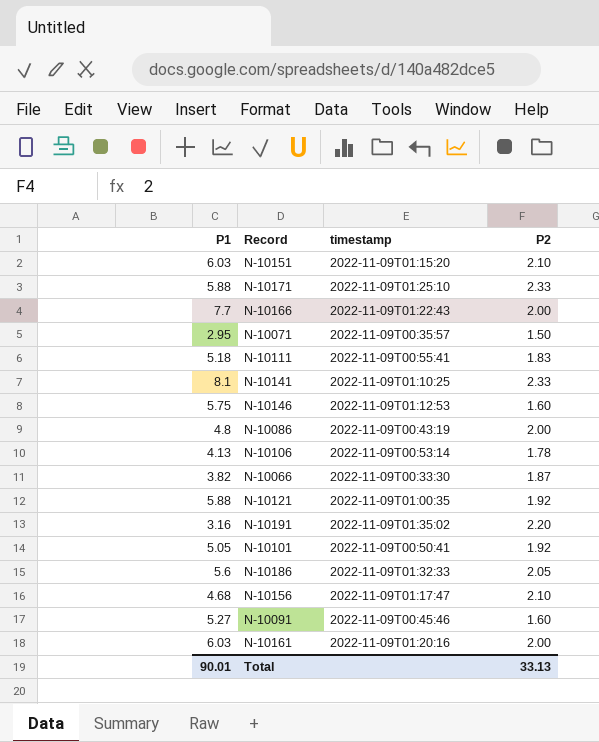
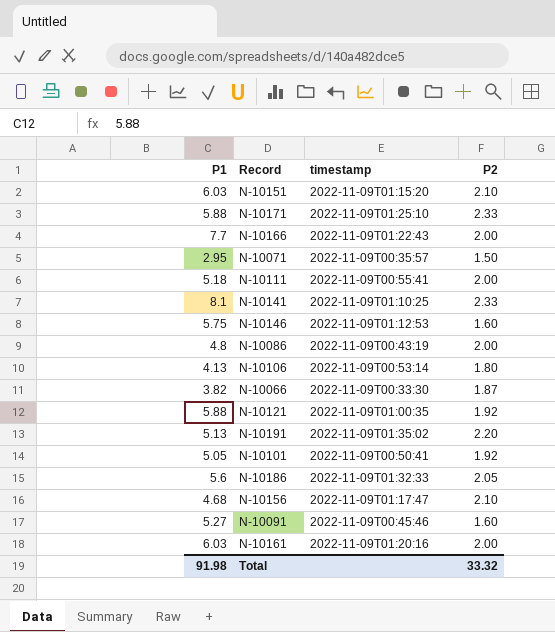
N-10111 | P2: 1.83 -> 2.00
N-10106 | P2: 1.78 -> 1.80
N-10191 | P1: 3.16 -> 5.13
Total | P1: 90.01 -> 91.98
Total | P2: 33.13 -> 33.32

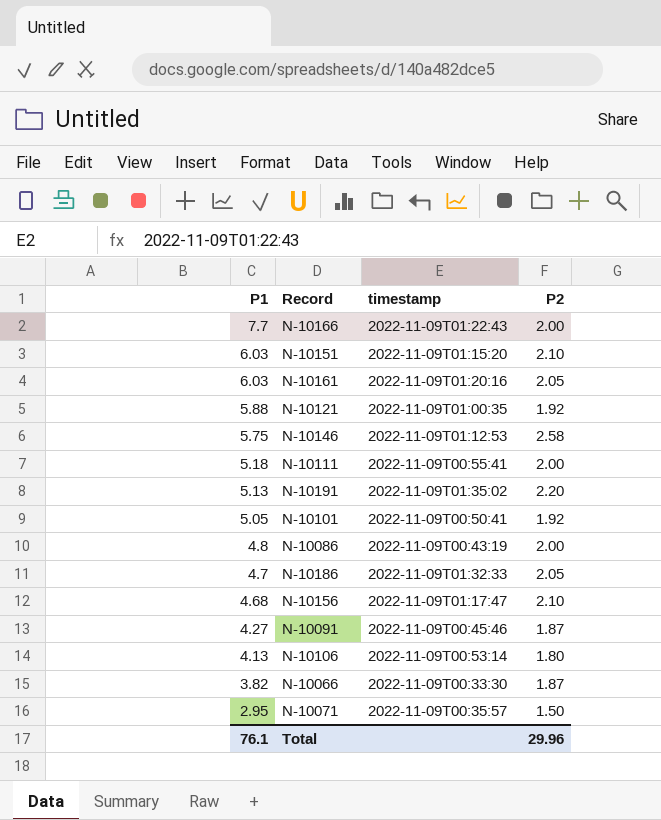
row order: none -> P1 descending
row N-10171: 5.88 | 2022-11-09T01:25:10 | 2.33 -> none
row N-10141: 8.1 | 2022-11-09T01:10:25 | 2.33 -> none
N-10161 | P2: 2.00 -> 2.05
N-10146 | P2: 1.60 -> 2.58
N-10186 | P1: 5.6 -> 4.7
N-10091 | P1: 5.27 -> 4.27
N-10091 | P2: 1.60 -> 1.87
Total | P1: 91.98 -> 76.1
Total | P2: 33.32 -> 29.96

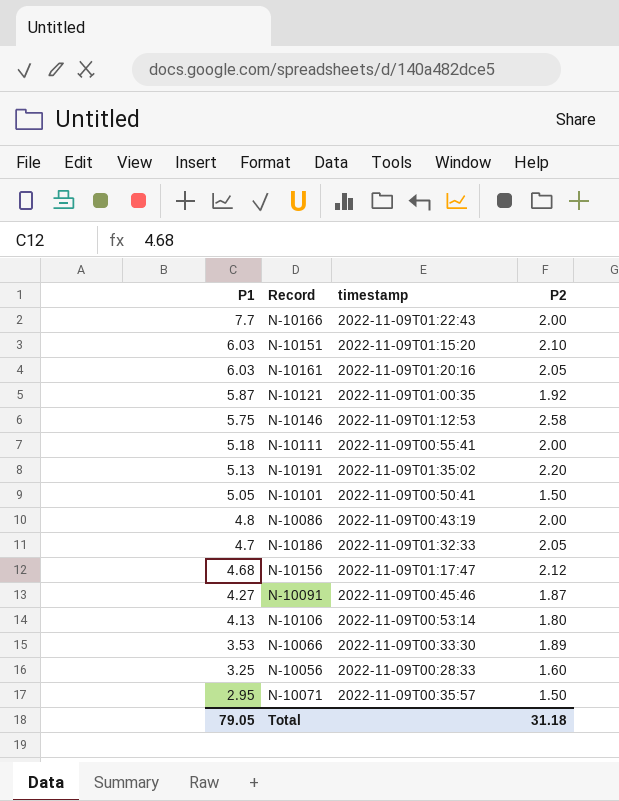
N-10121 | P1: 5.88 -> 5.87
N-10101 | P2: 1.92 -> 1.50
N-10156 | P2: 2.10 -> 2.12
N-10066 | P1: 3.82 -> 3.53
N-10066 | P2: 1.87 -> 1.89
row N-10056: none -> 3.25 | 2022-11-09T00:28:33 | 1.60
Total | P1: 76.1 -> 79.05
Total | P2: 29.96 -> 31.18

